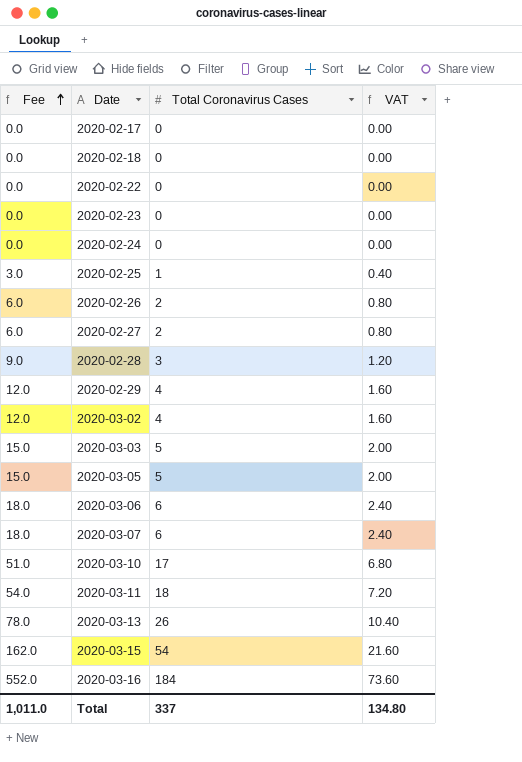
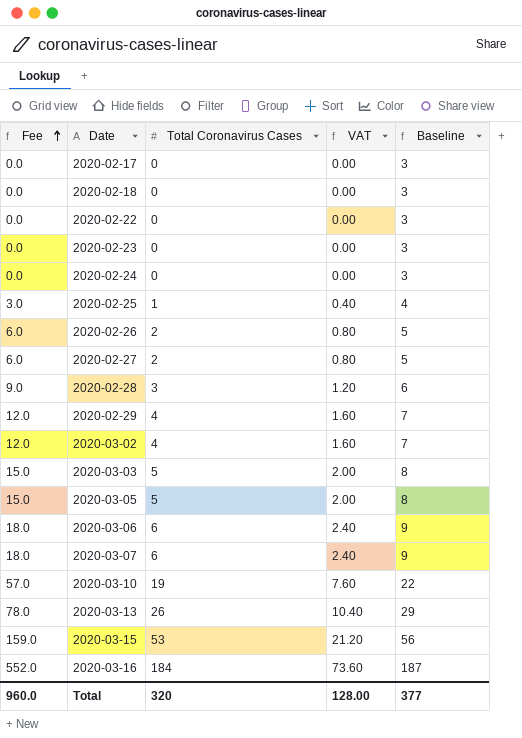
column Baseline | formula: none -> [Total Coronavirus Cases] + 3
row 2020-03-11: 54.0 | 18 | 7.20 -> none
2020-03-10 | Fee: 51.0 -> 57.0
2020-03-10 | Total Coronavirus Cases: 17 -> 19
2020-03-10 | VAT: 6.80 -> 7.60
2020-03-15 | Fee: 162.0 -> 159.0
2020-03-15 | Total Coronavirus Cases: 54 -> 53
2020-03-15 | VAT: 21.60 -> 21.20
Total | Fee: 1,011.0 -> 960.0
Total | Total Coronavirus Cases: 337 -> 320
Total | VAT: 134.80 -> 128.00

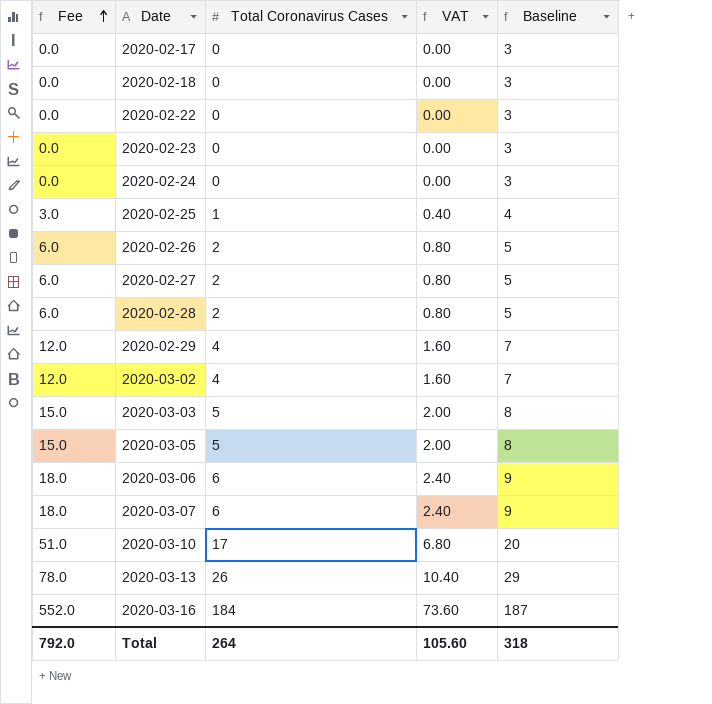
row 2020-03-15: 159.0 | 53 | 21.20 | 56 -> none
2020-02-28 | Fee: 9.0 -> 6.0
2020-02-28 | Total Coronavirus Cases: 3 -> 2
2020-02-28 | VAT: 1.20 -> 0.80
2020-02-28 | Baseline: 6 -> 5
2020-03-10 | Fee: 57.0 -> 51.0
2020-03-10 | Total Coronavirus Cases: 19 -> 17
2020-03-10 | VAT: 7.60 -> 6.80
2020-03-10 | Baseline: 22 -> 20
Total | Fee: 960.0 -> 792.0
Total | Total Coronavirus Cases: 320 -> 264
Total | VAT: 128.00 -> 105.60
Total | Baseline: 377 -> 318

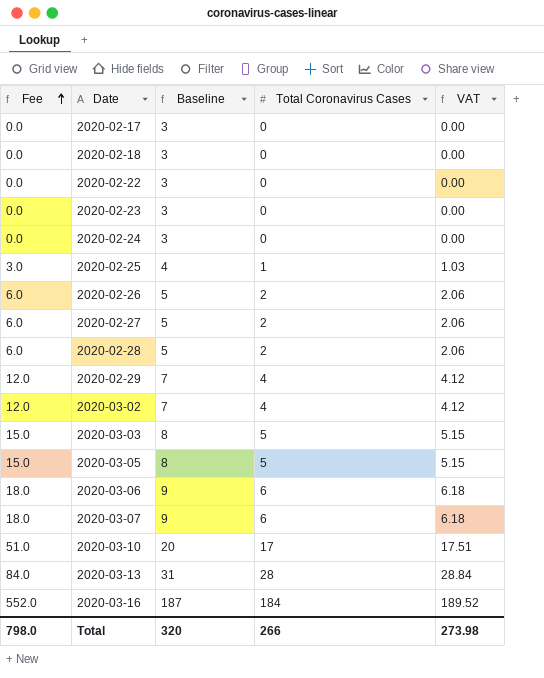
column Baseline | position: 5 -> 3
column VAT | formula: [Total Coronavirus Cases] * 0.4 -> [Total Coronavirus Cases] * 1.03
2020-03-13 | Fee: 78.0 -> 84.0
2020-03-13 | Baseline: 29 -> 31
2020-03-13 | Total Coronavirus Cases: 26 -> 28
Total | Fee: 792.0 -> 798.0
Total | Baseline: 318 -> 320
Total | Total Coronavirus Cases: 264 -> 266
Total | VAT: 105.60 -> 273.98

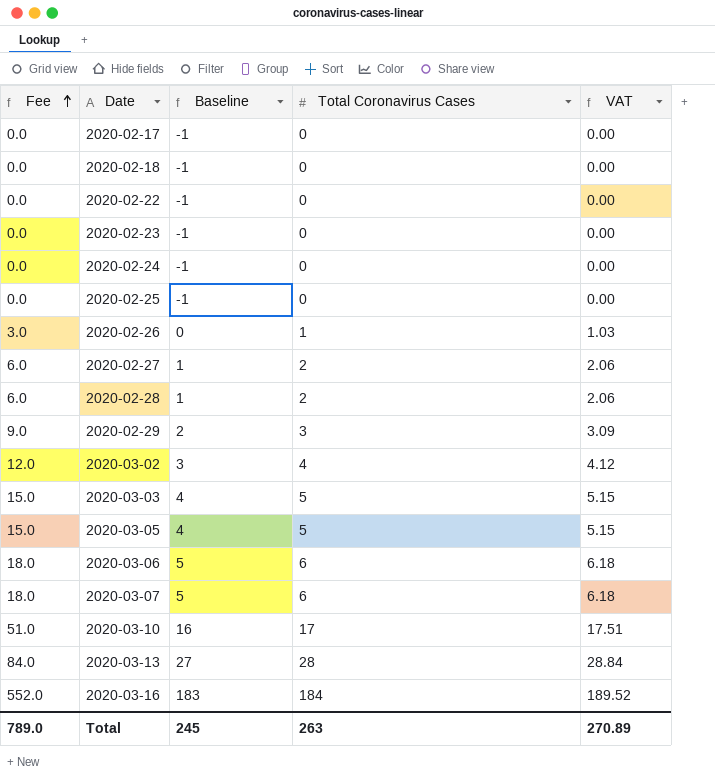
column Baseline | formula: [Total Coronavirus Cases] + 3 -> [Total Coronavirus Cases] - 1
2020-02-25 | Fee: 3.0 -> 0.0
2020-02-25 | Total Coronavirus Cases: 1 -> 0
2020-02-25 | VAT: 1.03 -> 0.00
2020-02-26 | Fee: 6.0 -> 3.0
2020-02-26 | Total Coronavirus Cases: 2 -> 1
2020-02-26 | VAT: 2.06 -> 1.03
2020-02-29 | Fee: 12.0 -> 9.0
2020-02-29 | Total Coronavirus Cases: 4 -> 3
2020-02-29 | VAT: 4.12 -> 3.09
Total | Fee: 798.0 -> 789.0
Total | Baseline: 320 -> 245
Total | Total Coronavirus Cases: 266 -> 263
Total | VAT: 273.98 -> 270.89

